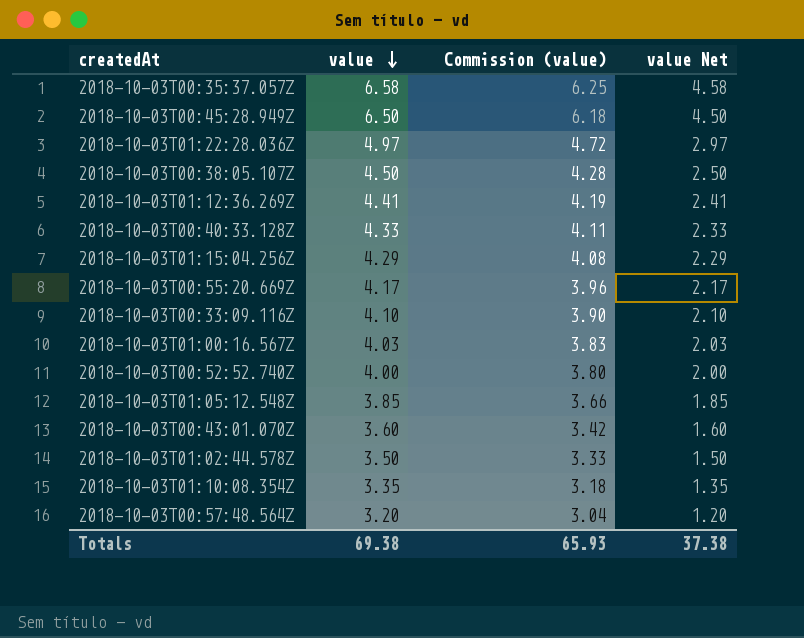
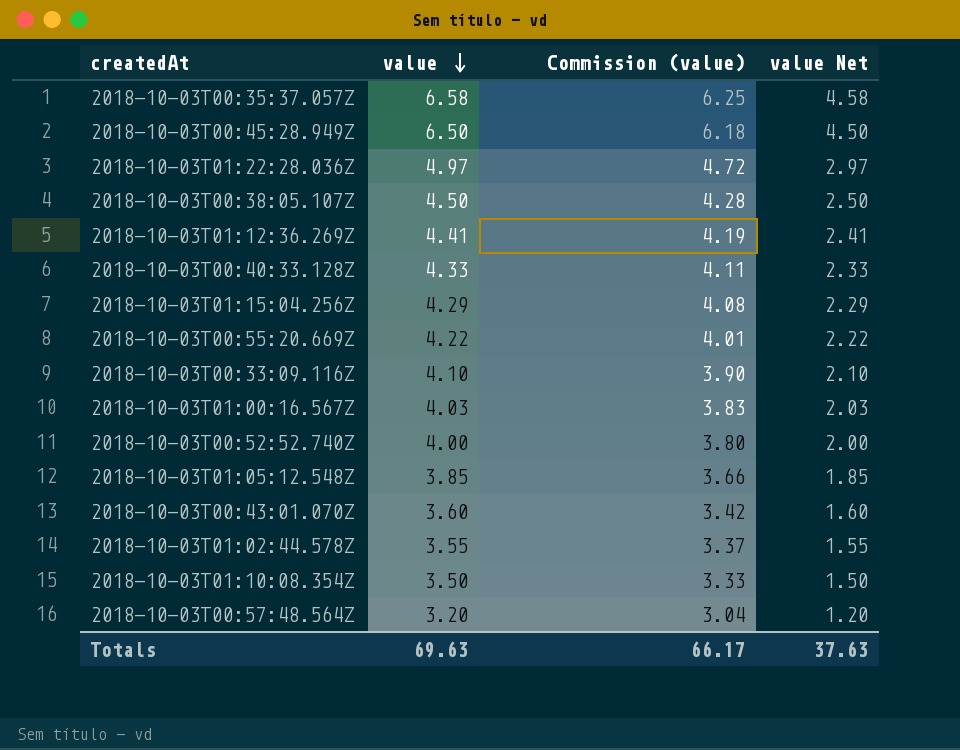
2018-10-03T00:55:20.669Z | value: 4.17 -> 4.22
2018-10-03T00:55:20.669Z | Commission (value): 3.96 -> 4.01
2018-10-03T00:55:20.669Z | value Net: 2.17 -> 2.22
2018-10-03T01:02:44.578Z | value: 3.50 -> 3.55
2018-10-03T01:02:44.578Z | Commission (value): 3.33 -> 3.37
2018-10-03T01:02:44.578Z | value Net: 1.50 -> 1.55
2018-10-03T01:10:08.354Z | value: 3.35 -> 3.50
2018-10-03T01:10:08.354Z | Commission (value): 3.18 -> 3.33
2018-10-03T01:10:08.354Z | value Net: 1.35 -> 1.50
Totals | value: 69.38 -> 69.63
Totals | Commission (value): 65.93 -> 66.17
Totals | value Net: 37.38 -> 37.63

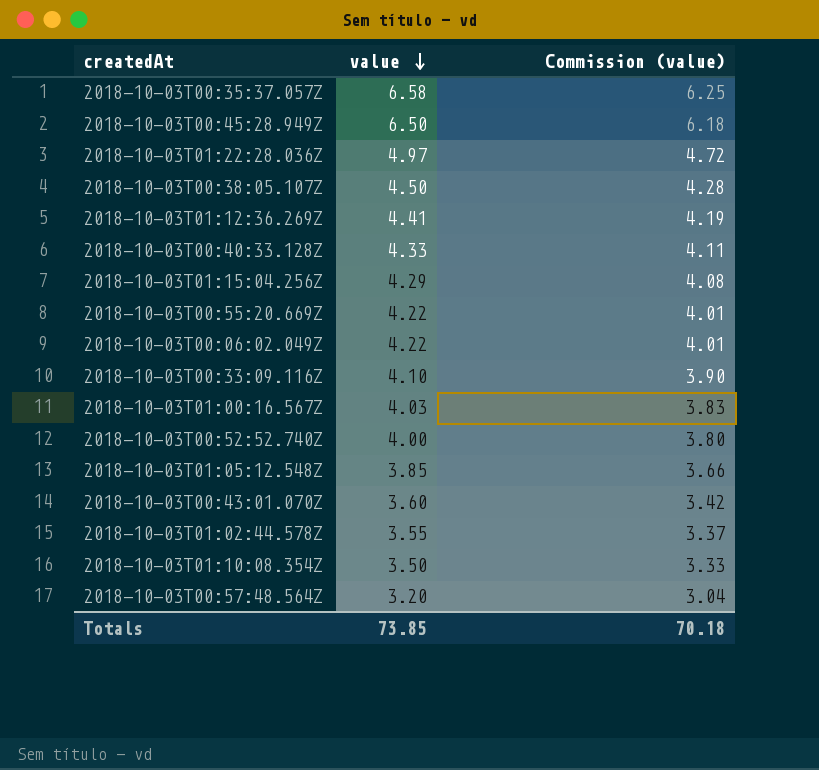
column value Net | formula: [value] - 2 -> none
row 2018-10-03T00:06:02.049Z: none -> 4.22 | 4.01
Totals | value: 69.63 -> 73.85
Totals | Commission (value): 66.17 -> 70.18

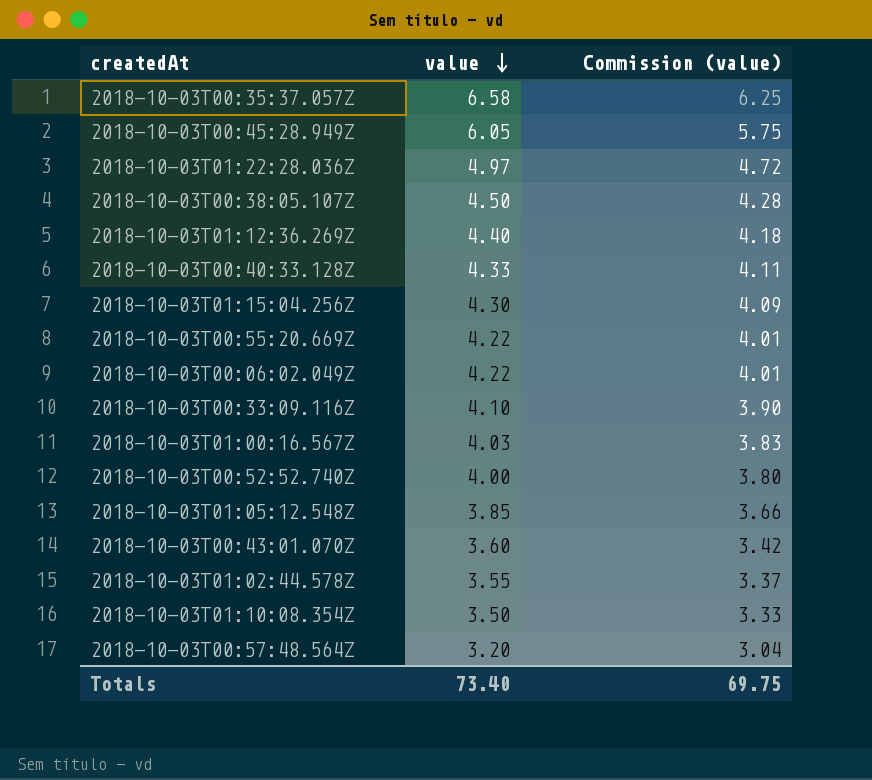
2018-10-03T00:45:28.949Z | value: 6.50 -> 6.05
2018-10-03T00:45:28.949Z | Commission (value): 6.18 -> 5.75
2018-10-03T01:12:36.269Z | value: 4.41 -> 4.40
2018-10-03T01:12:36.269Z | Commission (value): 4.19 -> 4.18
2018-10-03T01:15:04.256Z | value: 4.29 -> 4.30
2018-10-03T01:15:04.256Z | Commission (value): 4.08 -> 4.09
Totals | value: 73.85 -> 73.40
Totals | Commission (value): 70.18 -> 69.75

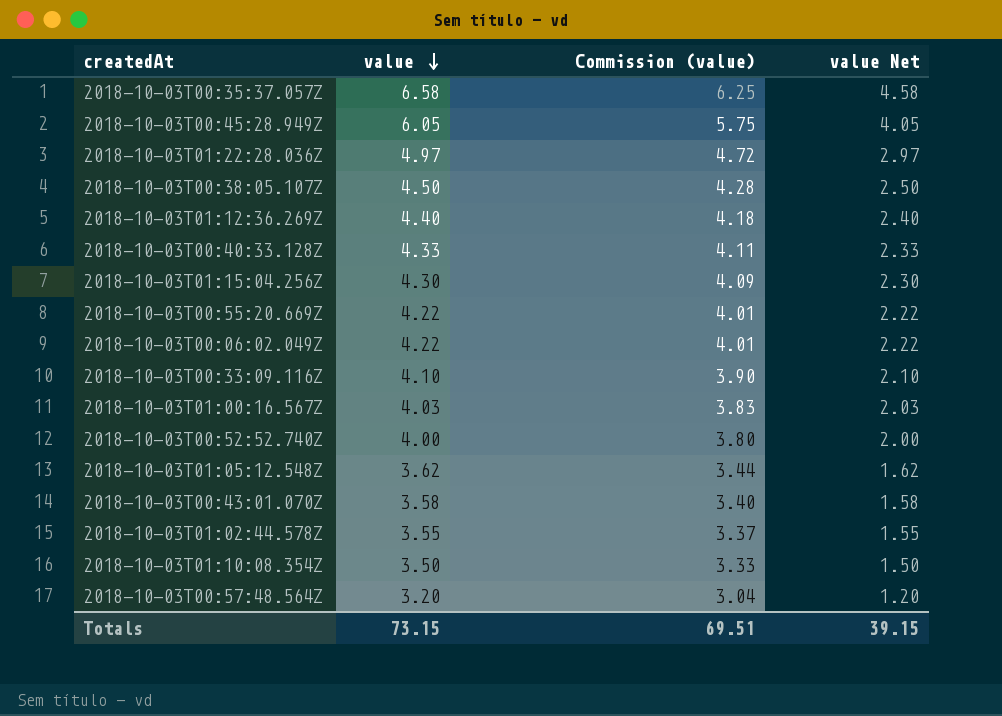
column value Net | formula: none -> [value] - 2
2018-10-03T01:05:12.548Z | value: 3.85 -> 3.62
2018-10-03T01:05:12.548Z | Commission (value): 3.66 -> 3.44
2018-10-03T00:43:01.070Z | value: 3.60 -> 3.58
2018-10-03T00:43:01.070Z | Commission (value): 3.42 -> 3.40
Totals | value: 73.40 -> 73.15
Totals | Commission (value): 69.75 -> 69.51

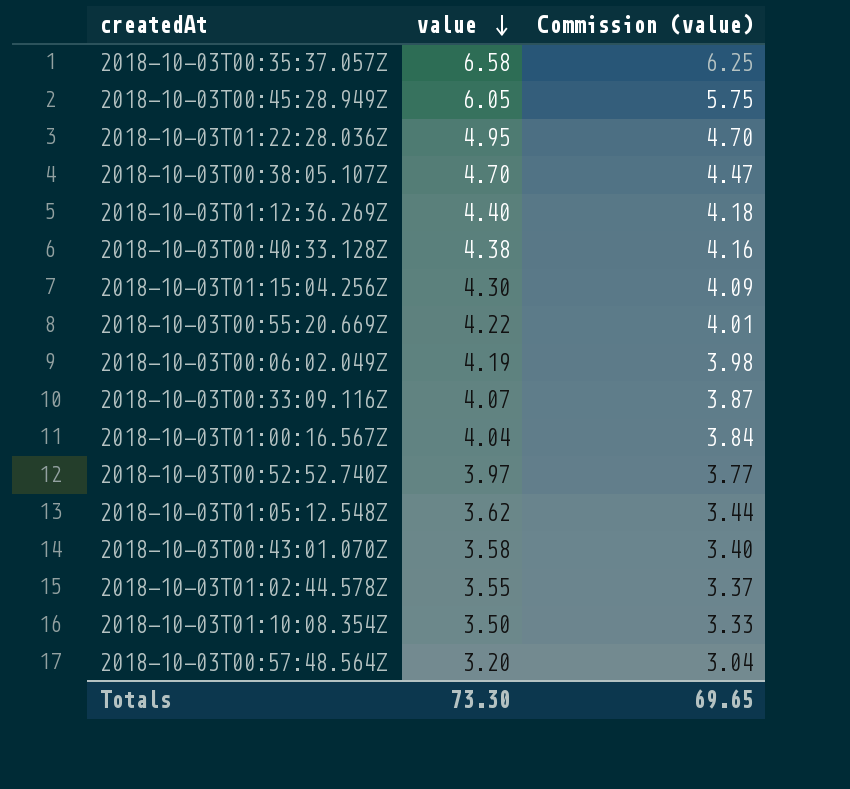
column value Net | formula: [value] - 2 -> none
2018-10-03T01:22:28.036Z | value: 4.97 -> 4.95
2018-10-03T01:22:28.036Z | Commission (value): 4.72 -> 4.70
2018-10-03T00:38:05.107Z | value: 4.50 -> 4.70
2018-10-03T00:38:05.107Z | Commission (value): 4.28 -> 4.47
2018-10-03T00:40:33.128Z | value: 4.33 -> 4.38
2018-10-03T00:40:33.128Z | Commission (value): 4.11 -> 4.16
2018-10-03T00:06:02.049Z | value: 4.22 -> 4.19
2018-10-03T00:06:02.049Z | Commission (value): 4.01 -> 3.98
2018-10-03T00:33:09.116Z | value: 4.10 -> 4.07
2018-10-03T00:33:09.116Z | Commission (value): 3.90 -> 3.87
2018-10-03T01:00:16.567Z | value: 4.03 -> 4.04
2018-10-03T01:00:16.567Z | Commission (value): 3.83 -> 3.84
2018-10-03T00:52:52.740Z | value: 4.00 -> 3.97
2018-10-03T00:52:52.740Z | Commission (value): 3.80 -> 3.77
Totals | value: 73.15 -> 73.30
Totals | Commission (value): 69.51 -> 69.65

